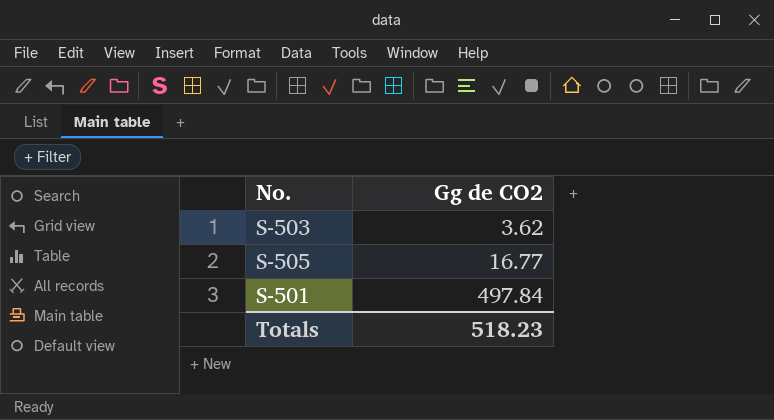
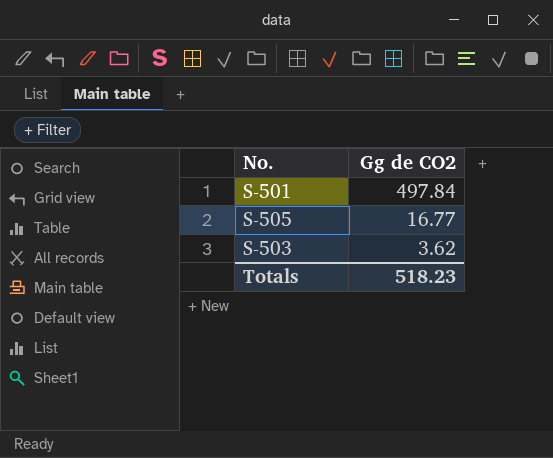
row order: Gg de CO2 ascending -> Gg de CO2 descending

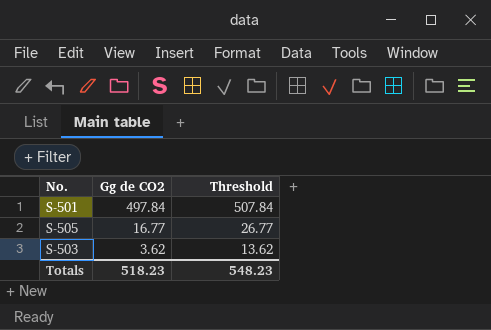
column Threshold | formula: none -> [Gg de CO2] + 10

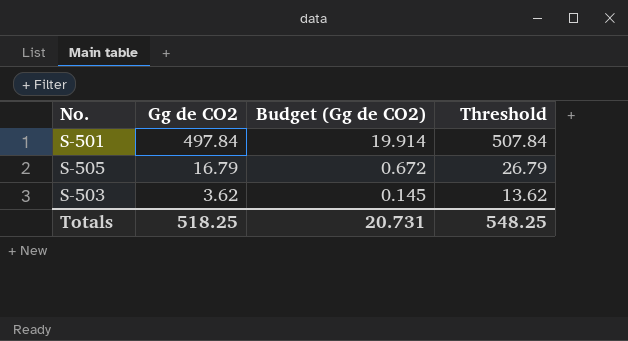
column Budget (Gg de CO2) | formula: none -> [Gg de CO2] * 0.04
S-505 | Gg de CO2: 16.77 -> 16.79
S-505 | Threshold: 26.77 -> 26.79
Totals | Gg de CO2: 518.23 -> 518.25
Totals | Threshold: 548.23 -> 548.25

